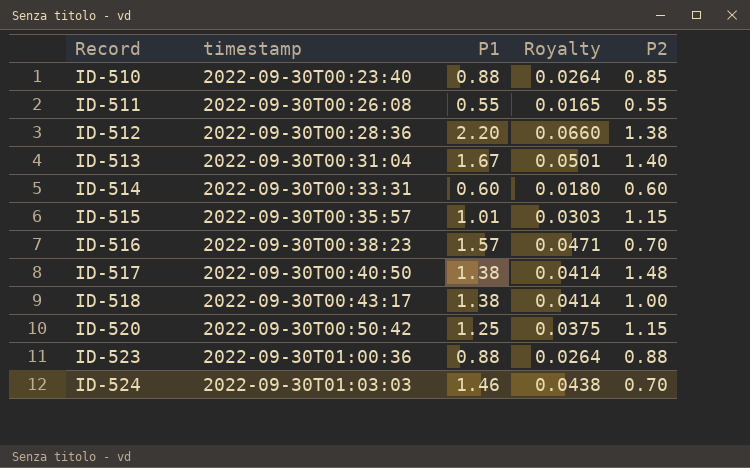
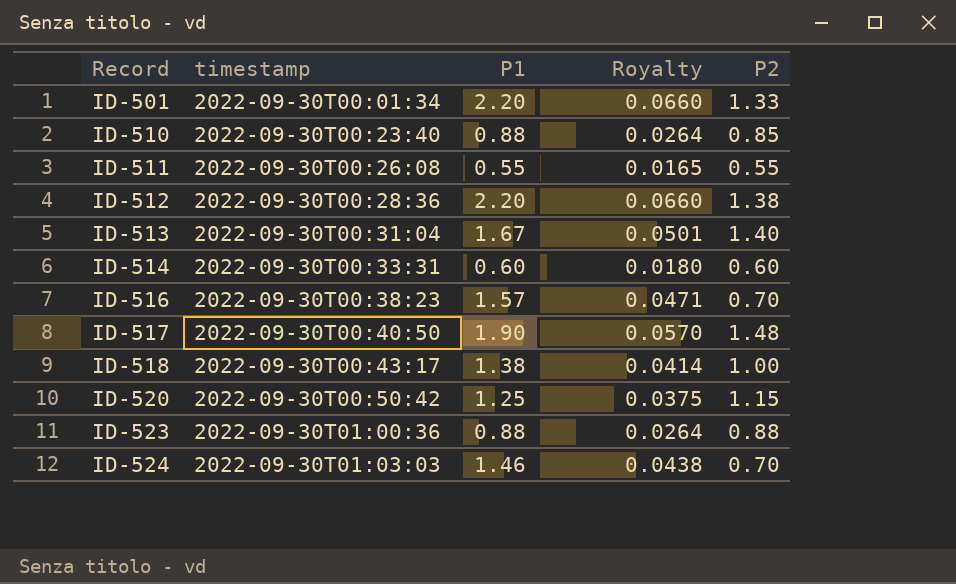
row ID-515: 2022-09-30T00:35:57 | 1.01 | 0.0303 | 1.15 -> none
row ID-501: none -> 2022-09-30T00:01:34 | 2.20 | 0.0660 | 1.33
ID-517 | P1: 1.38 -> 1.90
ID-517 | Royalty: 0.0414 -> 0.0570

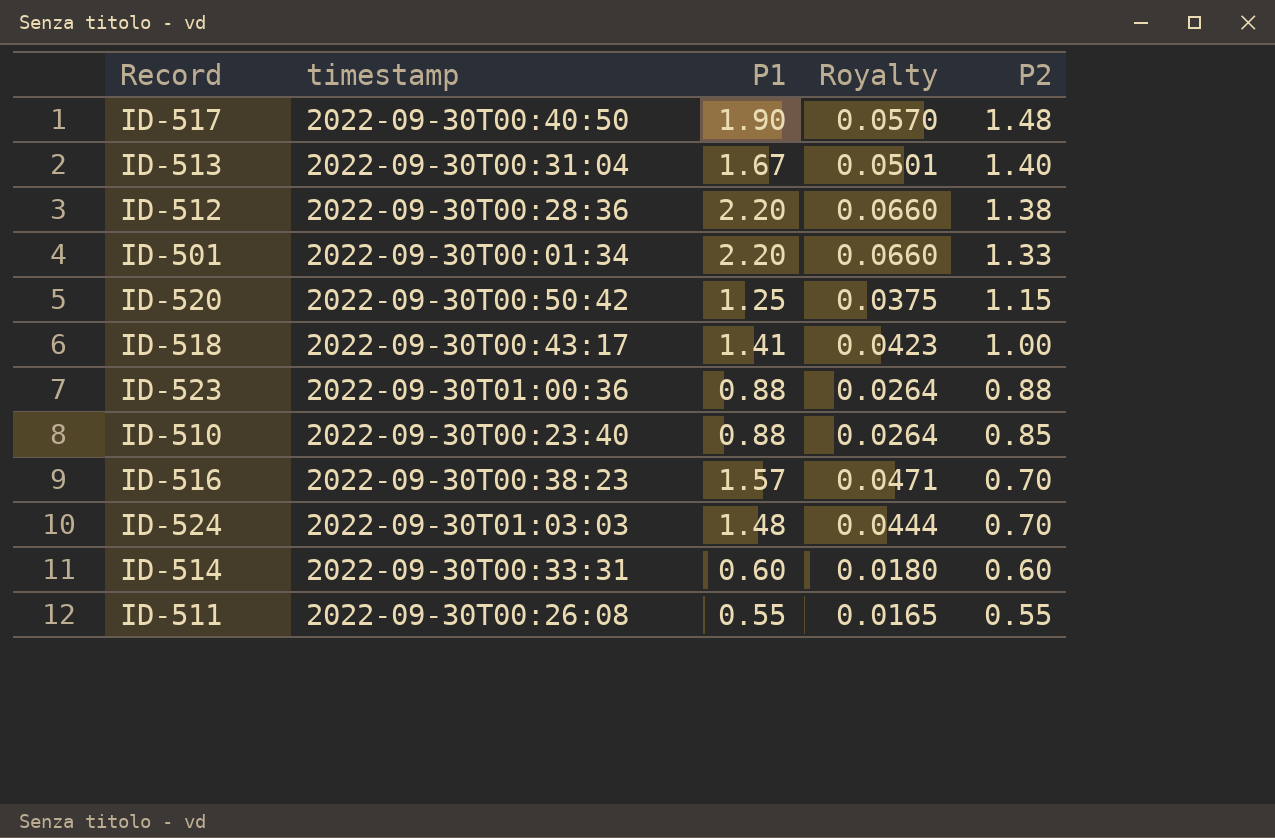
row order: Record ascending -> P2 descending
ID-518 | P1: 1.38 -> 1.41
ID-518 | Royalty: 0.0414 -> 0.0423
ID-524 | P1: 1.46 -> 1.48
ID-524 | Royalty: 0.0438 -> 0.0444

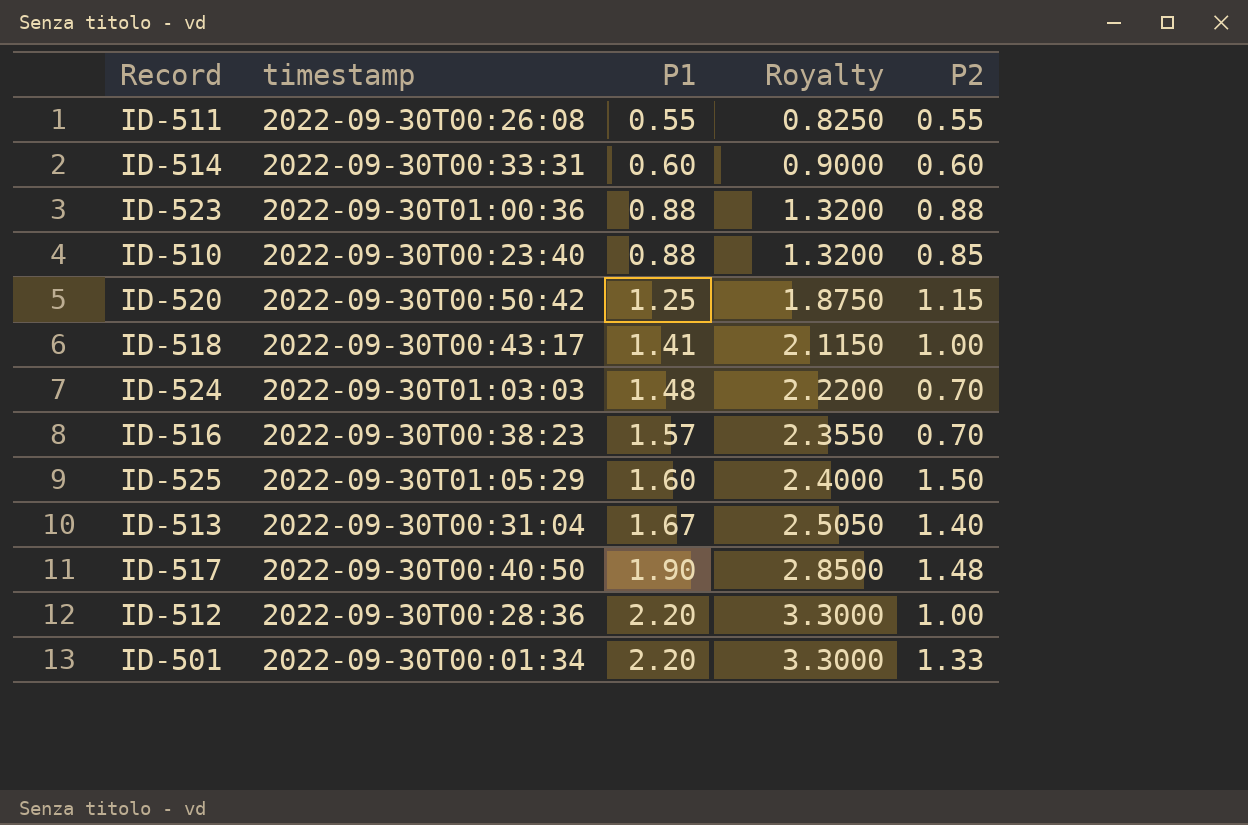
row order: P2 descending -> P1 ascending
column Royalty | formula: [P1] * 0.03 -> [P1] * 1.5
row ID-525: none -> 2022-09-30T01:05:29 | 1.60 | 2.4000 | 1.50
ID-512 | P2: 1.38 -> 1.00

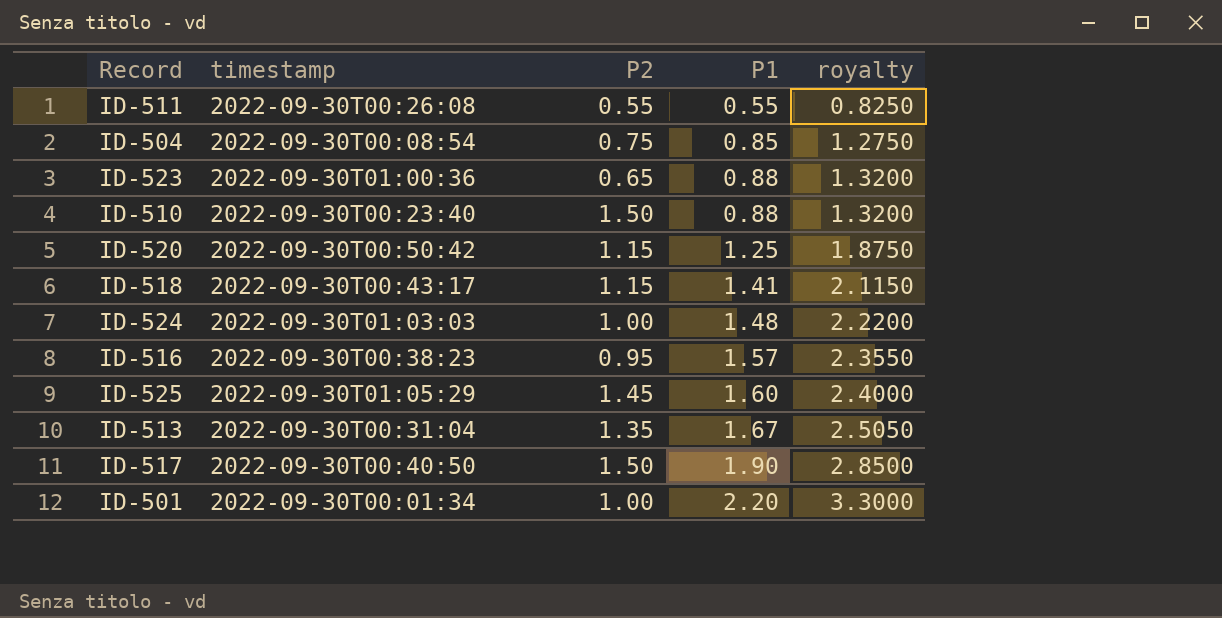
column P2 | position: 5 -> 3
column name: Royalty -> royalty
row ID-514: 2022-09-30T00:33:31 | 0.60 | 0.9000 | 0.60 -> none
row ID-512: 2022-09-30T00:28:36 | 2.20 | 3.3000 | 1.00 -> none
row ID-504: none -> 2022-09-30T00:08:54 | 0.75 | 0.85 | 1.2750
ID-523 | P2: 0.88 -> 0.65
ID-510 | P2: 0.85 -> 1.50
ID-518 | P2: 1.00 -> 1.15
ID-524 | P2: 0.70 -> 1.00
ID-516 | P2: 0.70 -> 0.95
ID-525 | P2: 1.50 -> 1.45
ID-513 | P2: 1.40 -> 1.35
ID-517 | P2: 1.48 -> 1.50
ID-501 | P2: 1.33 -> 1.00

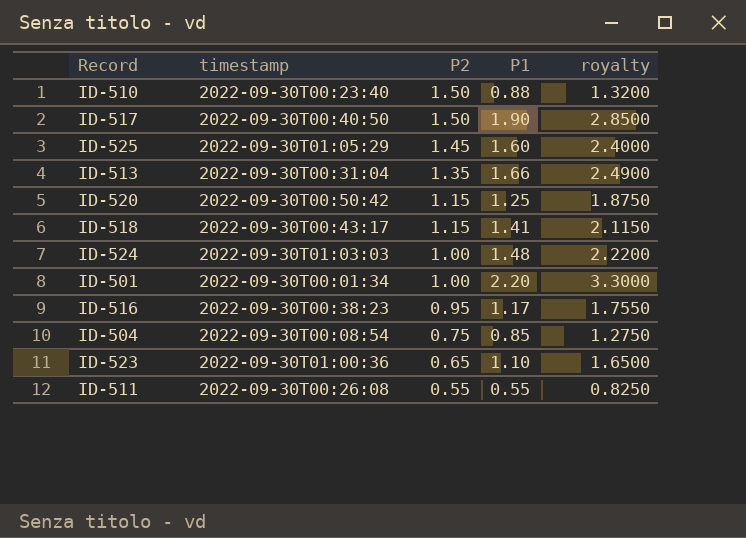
row order: P1 ascending -> P2 descending
ID-513 | P1: 1.67 -> 1.66
ID-513 | royalty: 2.5050 -> 2.4900
ID-516 | P1: 1.57 -> 1.17
ID-516 | royalty: 2.3550 -> 1.7550
ID-523 | P1: 0.88 -> 1.10
ID-523 | royalty: 1.3200 -> 1.6500

